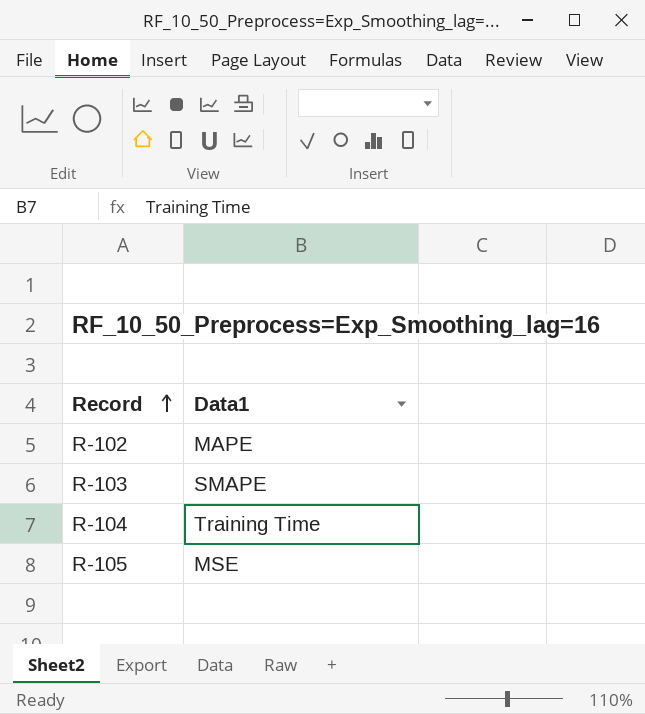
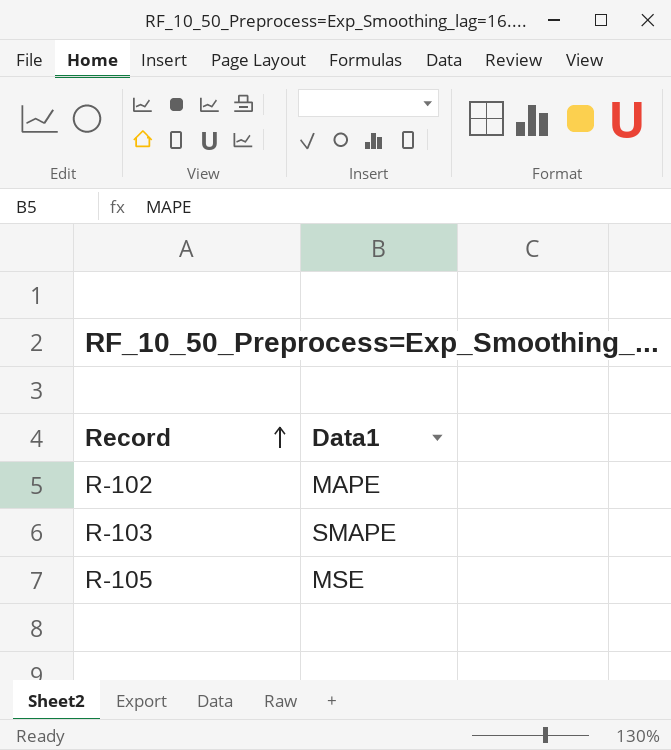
row R-104: Training Time -> none

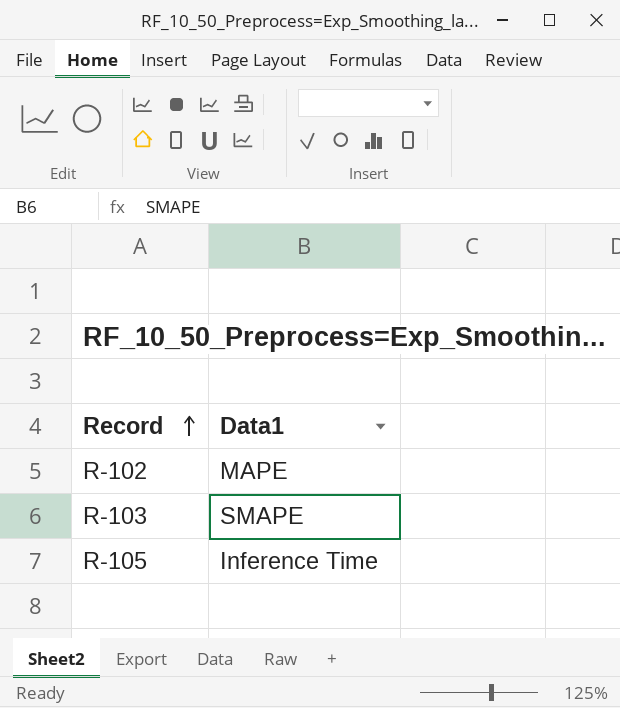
R-105 | Data1: MSE -> Inference Time

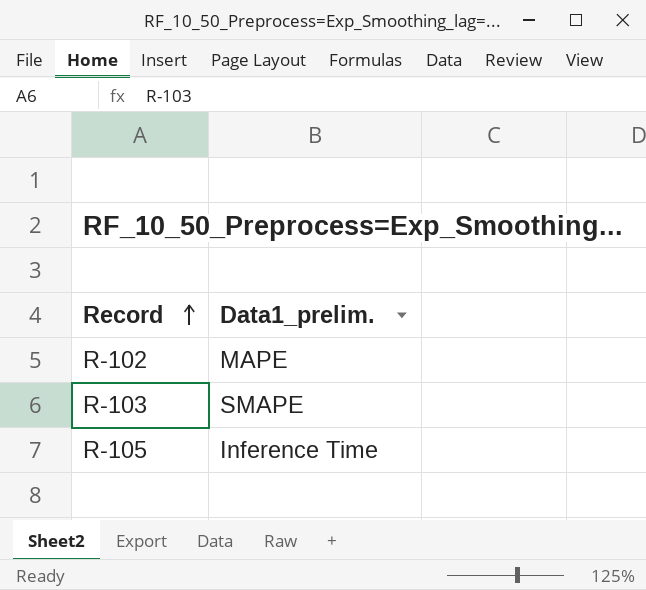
column name: Data1 -> Data1_prelim.

